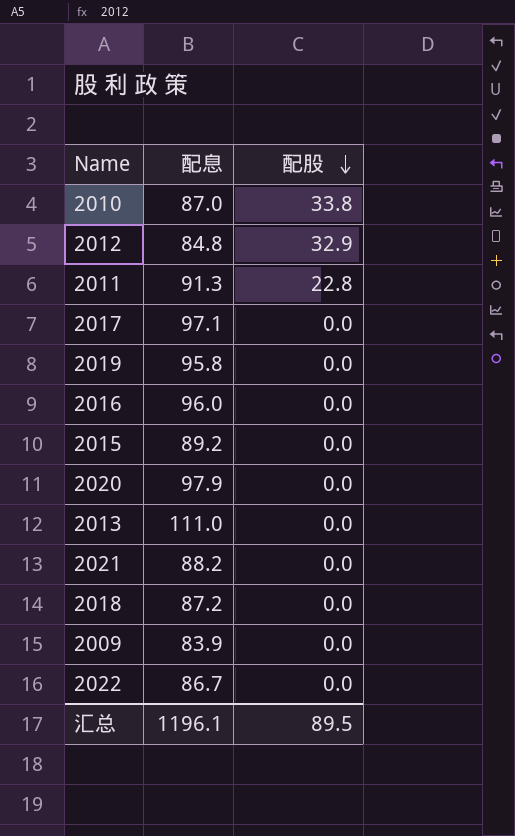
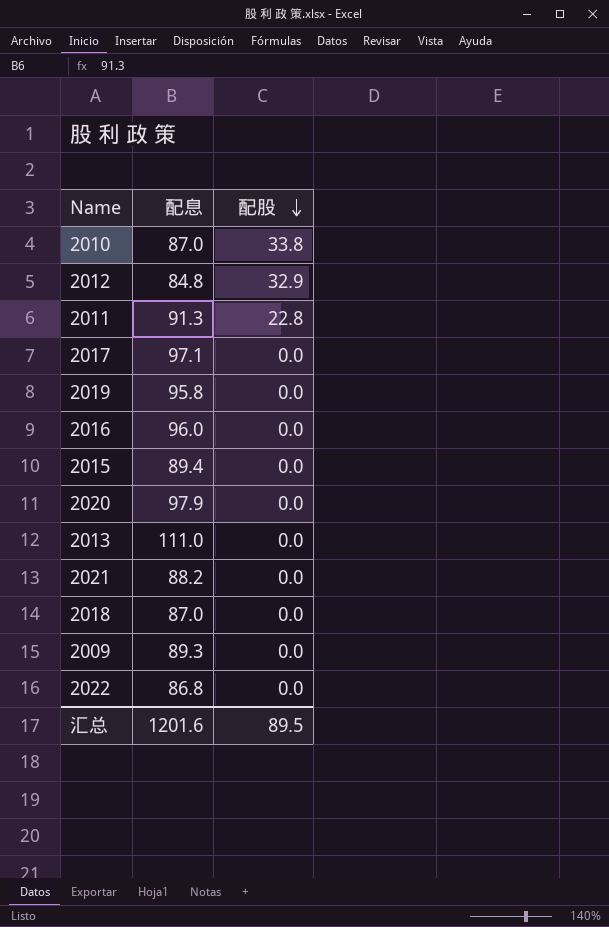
2015 | 配息: 89.2 -> 89.4
2018 | 配息: 87.2 -> 87.0
2009 | 配息: 83.9 -> 89.3
2022 | 配息: 86.7 -> 86.8
汇总 | 配息: 1196.1 -> 1201.6

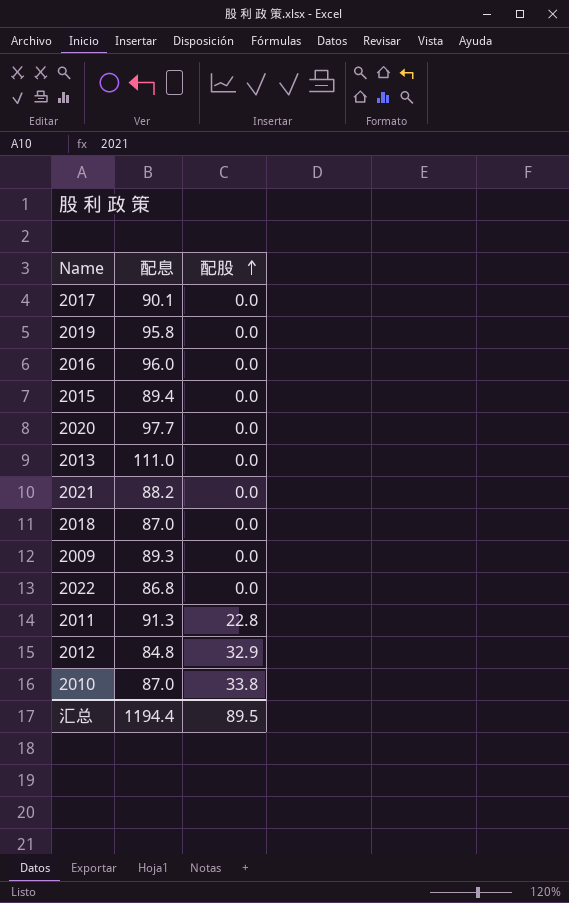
row order: 配股 descending -> 配股 ascending
2017 | 配息: 97.1 -> 90.1
2020 | 配息: 97.9 -> 97.7
汇总 | 配息: 1201.6 -> 1194.4

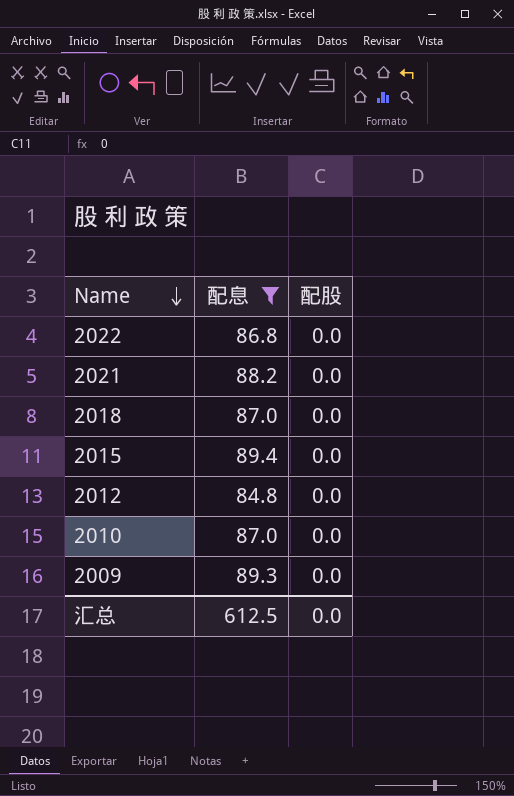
filter: none -> 配息 <= 89.4
row order: 配股 ascending -> Name descending
2012 | 配股: 32.9 -> 0.0
2010 | 配股: 33.8 -> 0.0
汇总 | 配息: 1194.4 -> 612.5
汇总 | 配股: 89.5 -> 0.0

